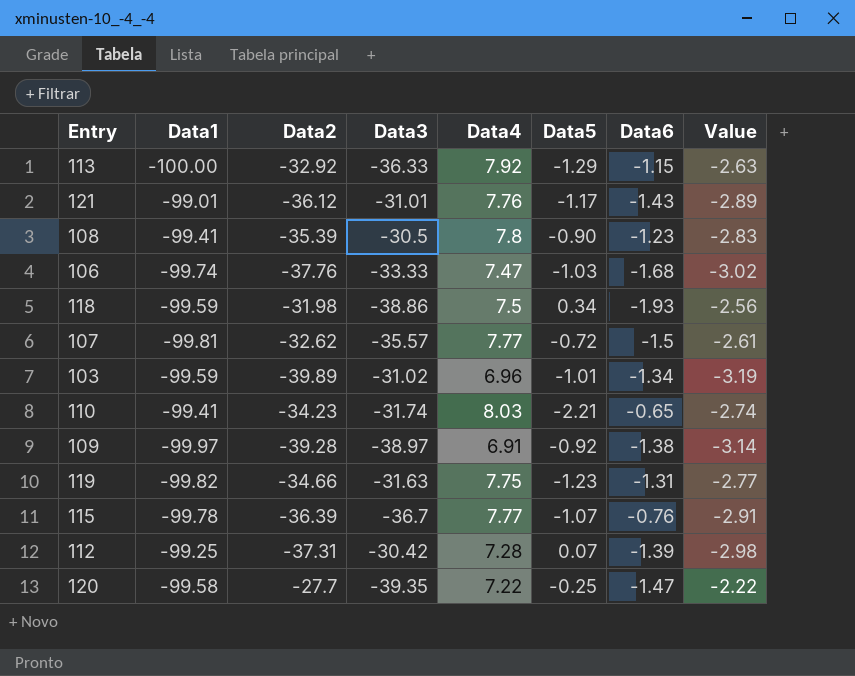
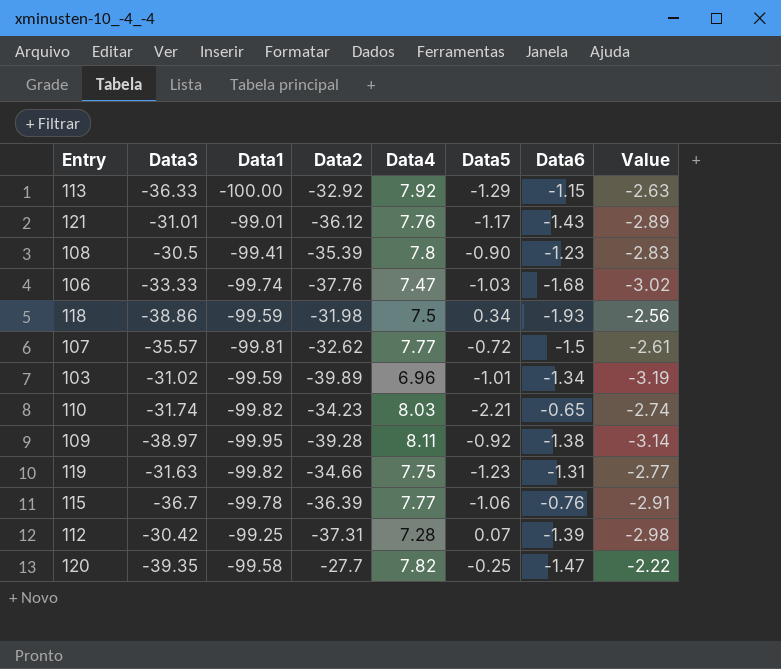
column Data3 | position: 4 -> 2
110 | Data1: -99.41 -> -99.82
109 | Data1: -99.97 -> -99.95
109 | Data4: 6.91 -> 8.11
115 | Data5: -1.07 -> -1.06
120 | Data4: 7.22 -> 7.82

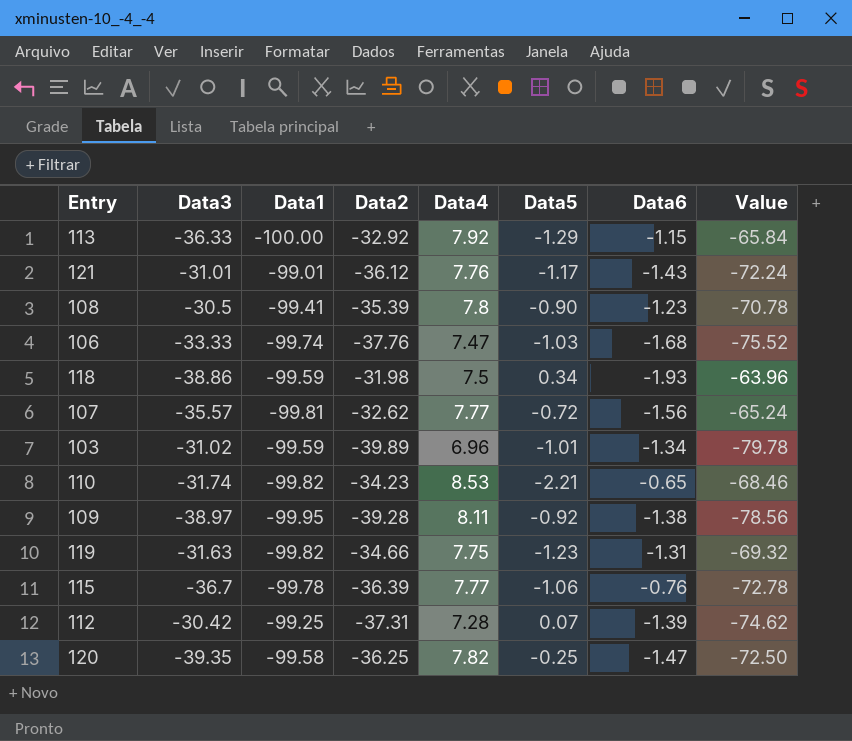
column Value | formula: [Data2] * 0.08 -> [Data2] * 2
107 | Data6: -1.5 -> -1.56
110 | Data4: 8.03 -> 8.53
120 | Data2: -27.7 -> -36.25

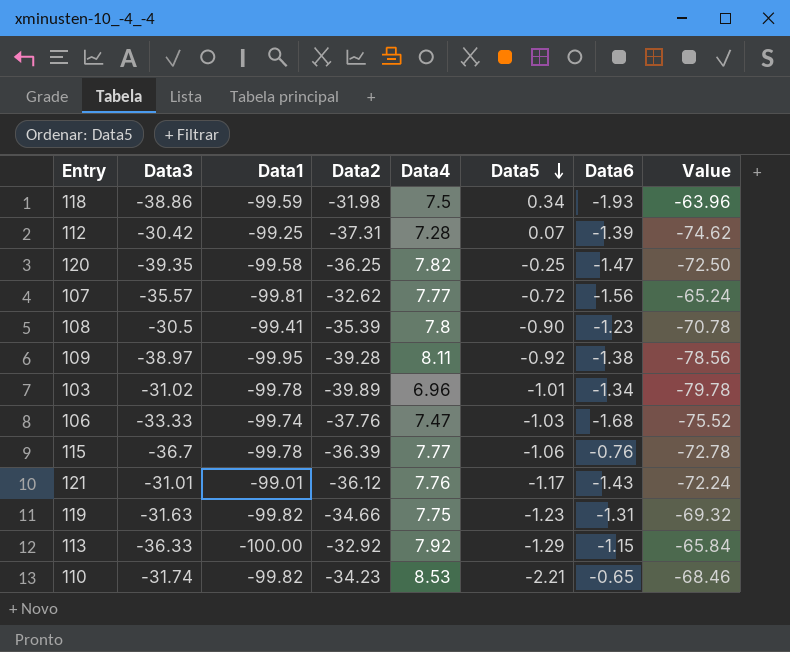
row order: none -> Data5 descending
103 | Data1: -99.59 -> -99.78

